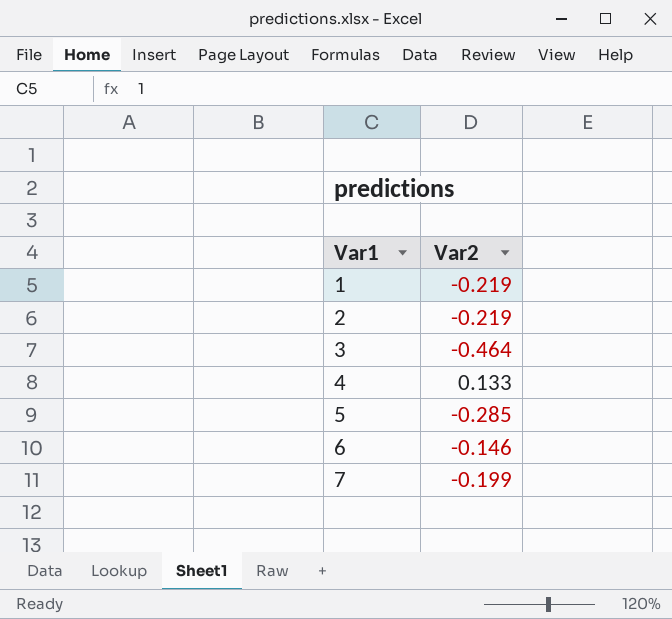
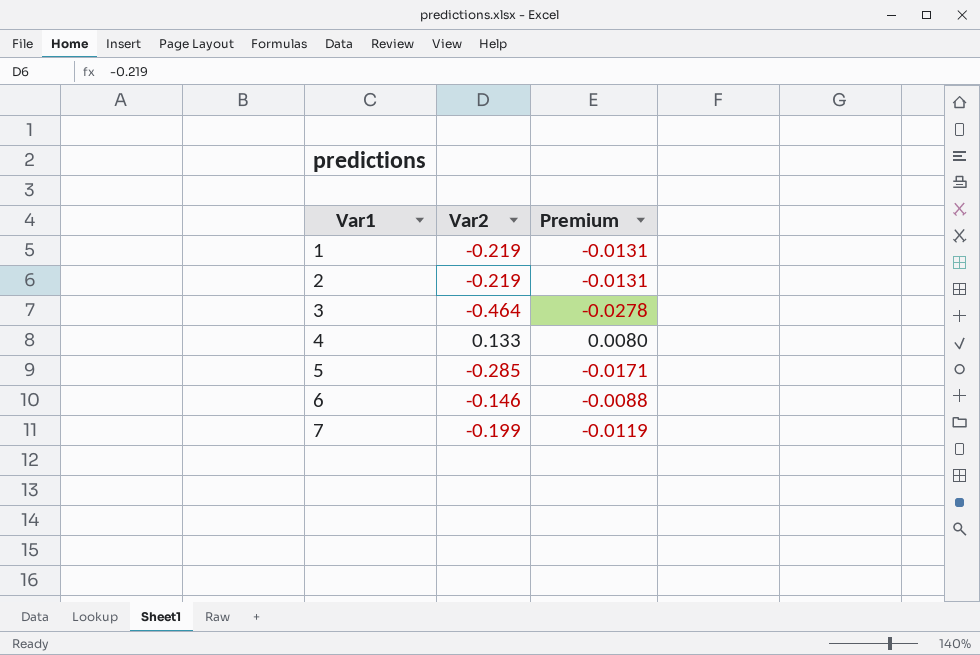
column Premium | formula: none -> [Var2] * 0.06

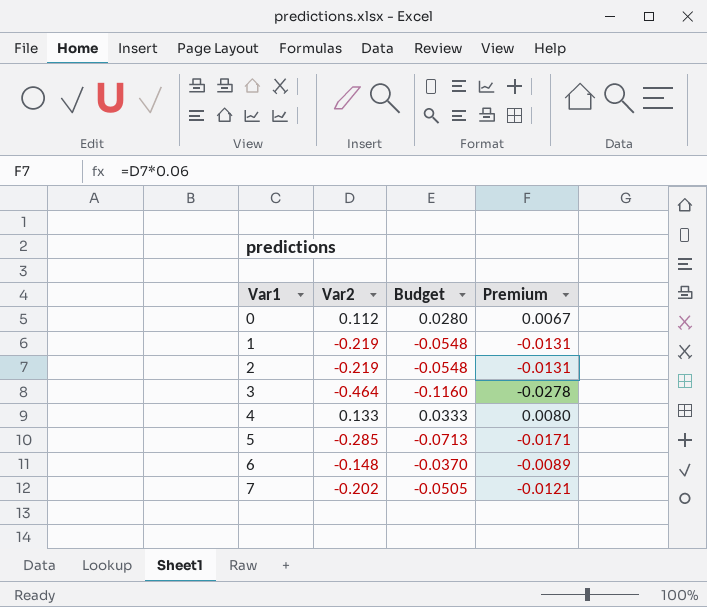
column Budget | formula: none -> [Var2] * 0.25
row 0: none -> 0.112 | 0.0280 | 0.0067
6 | Var2: -0.146 -> -0.148
6 | Premium: -0.0088 -> -0.0089
7 | Var2: -0.199 -> -0.202
7 | Premium: -0.0119 -> -0.0121

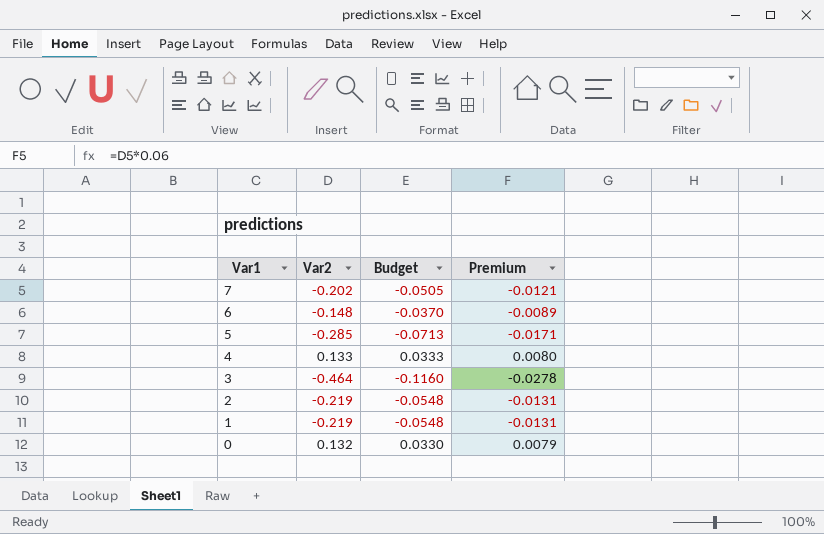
row order: Var1 ascending -> Var1 descending
0 | Var2: 0.112 -> 0.132
0 | Budget: 0.0280 -> 0.0330
0 | Premium: 0.0067 -> 0.0079

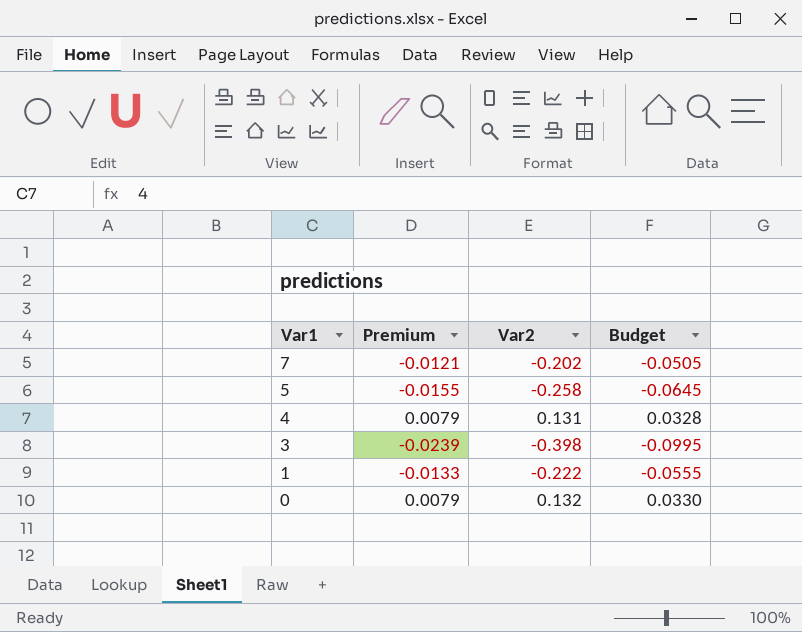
column Premium | position: 4 -> 2
row 6: -0.148 | -0.0370 | -0.0089 -> none
row 2: -0.219 | -0.0548 | -0.0131 -> none
5 | Premium: -0.0171 -> -0.0155
5 | Var2: -0.285 -> -0.258
5 | Budget: -0.0713 -> -0.0645
4 | Premium: 0.0080 -> 0.0079
4 | Var2: 0.133 -> 0.131
4 | Budget: 0.0333 -> 0.0328
3 | Premium: -0.0278 -> -0.0239
3 | Var2: -0.464 -> -0.398
3 | Budget: -0.1160 -> -0.0995
1 | Premium: -0.0131 -> -0.0133
1 | Var2: -0.219 -> -0.222
1 | Budget: -0.0548 -> -0.0555

